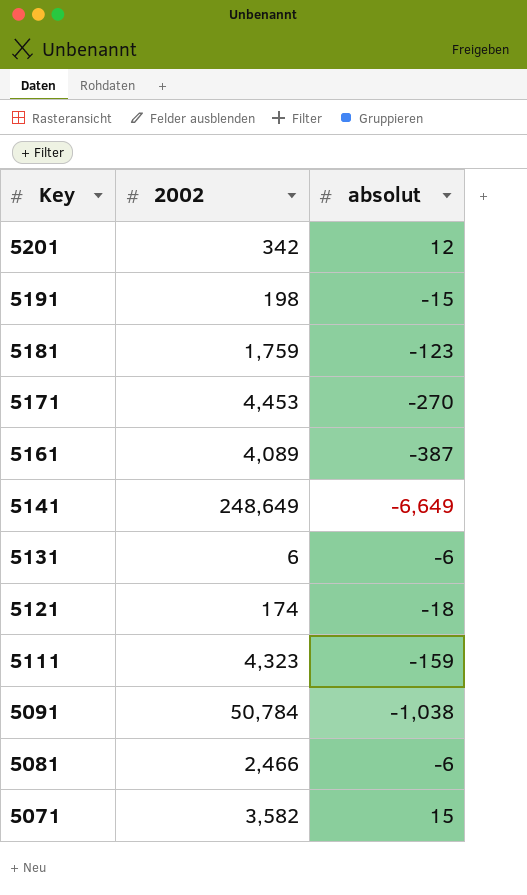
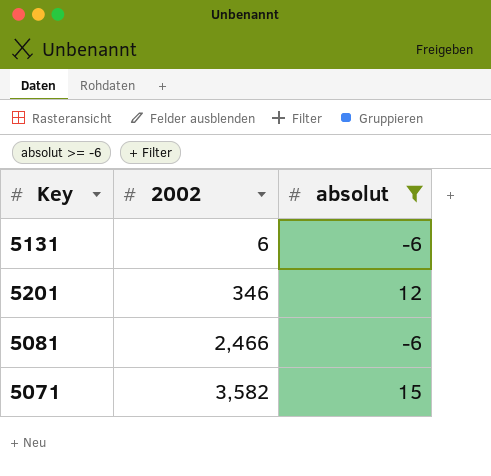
filter: none -> absolut >= -6
row order: Key descending -> 2002 ascending
5201 | 2002: 342 -> 346

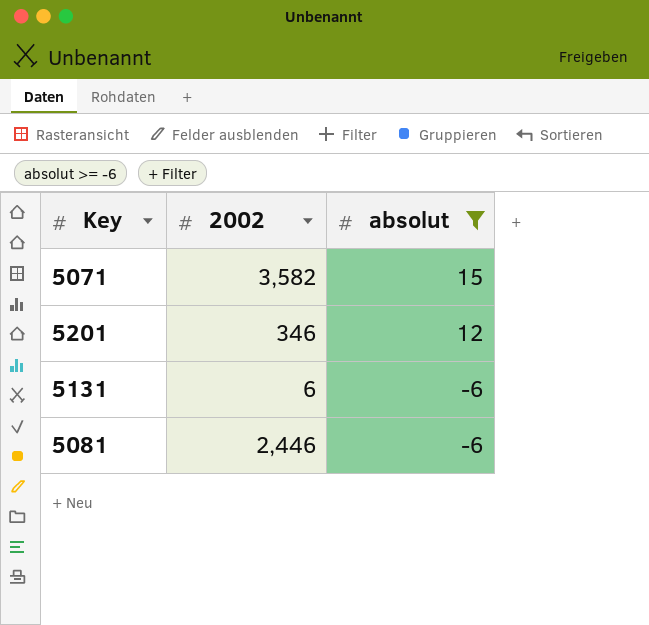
row order: 2002 ascending -> absolut descending
5081 | 2002: 2,466 -> 2,446

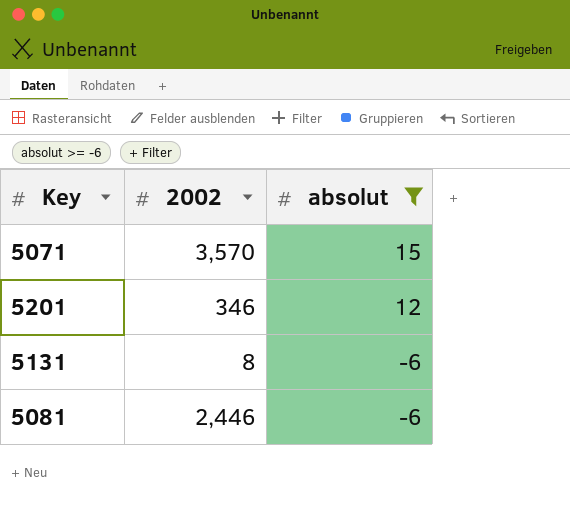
5071 | 2002: 3,582 -> 3,570
5131 | 2002: 6 -> 8

